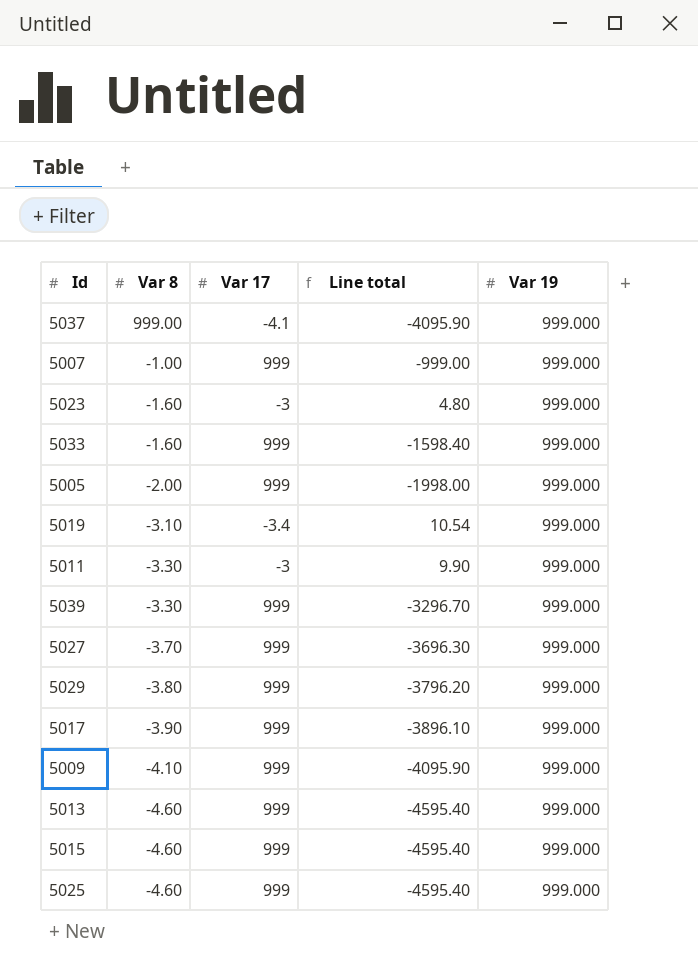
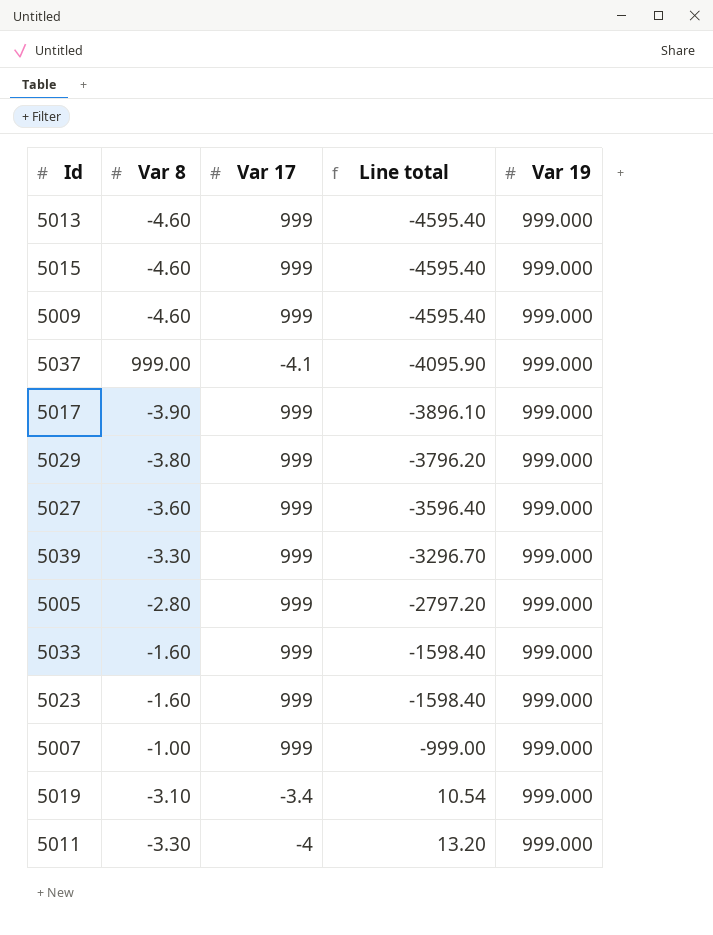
row order: Var 8 descending -> Line total ascending
row 5025: -4.60 | 999 | -4595.40 | 999.000 -> none
5009 | Var 8: -4.10 -> -4.60
5009 | Line total: -4095.90 -> -4595.40
5027 | Var 8: -3.70 -> -3.60
5027 | Line total: -3696.30 -> -3596.40
5005 | Var 8: -2.00 -> -2.80
5005 | Line total: -1998.00 -> -2797.20
5023 | Var 17: -3 -> 999
5023 | Line total: 4.80 -> -1598.40
5011 | Var 17: -3 -> -4
5011 | Line total: 9.90 -> 13.20

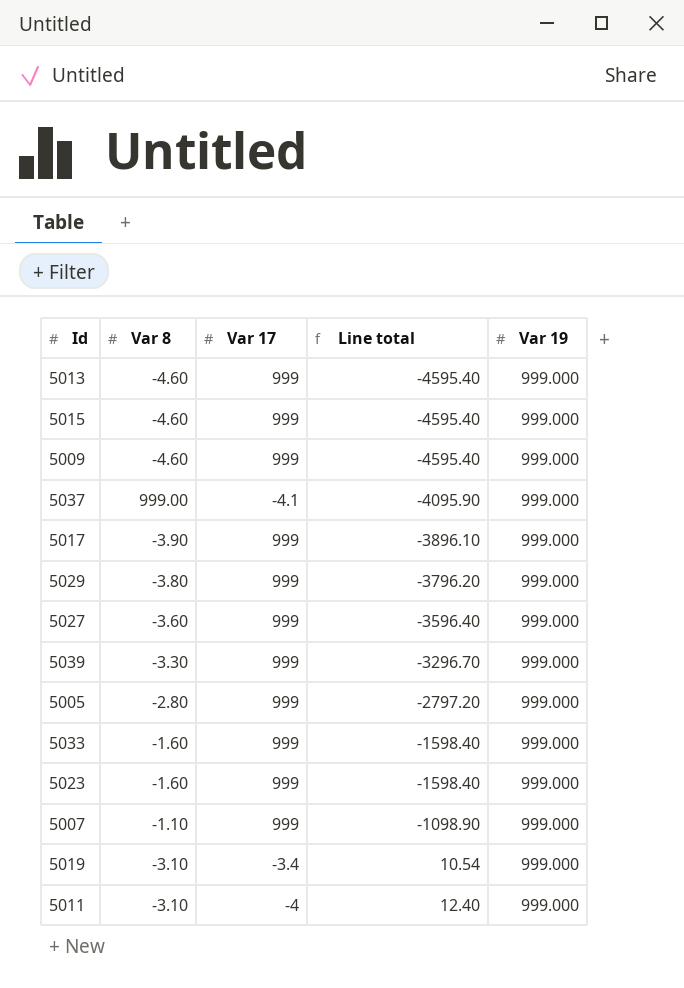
5007 | Var 8: -1.00 -> -1.10
5007 | Line total: -999.00 -> -1098.90
5011 | Var 8: -3.30 -> -3.10
5011 | Line total: 13.20 -> 12.40

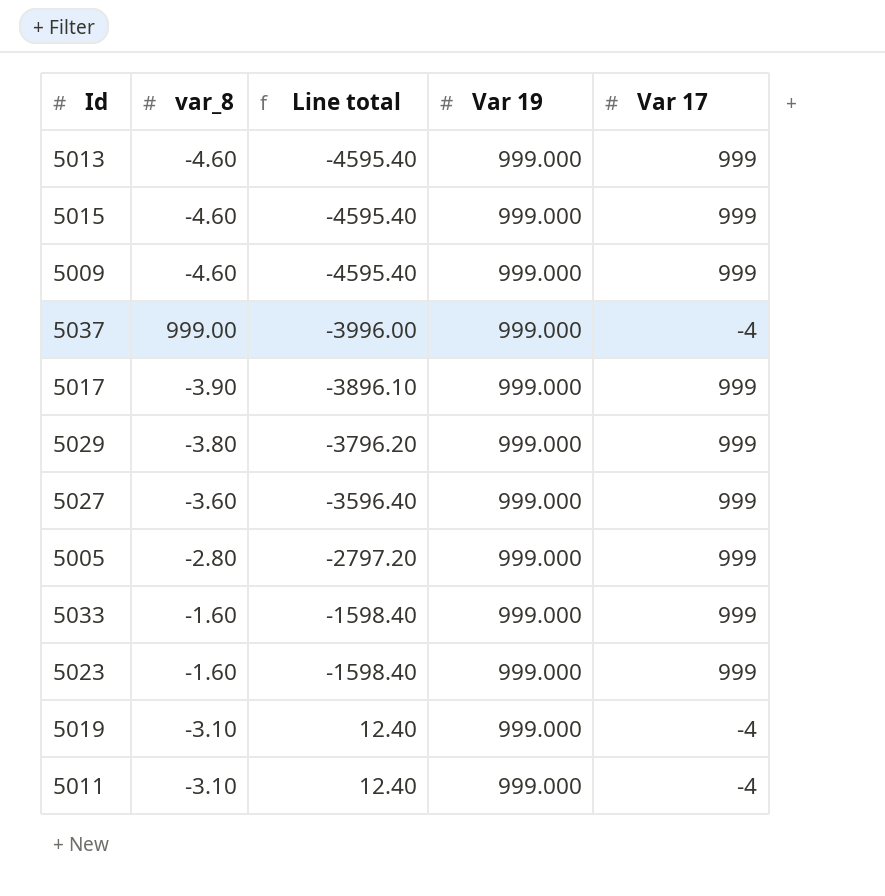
column name: Var 8 -> var_8
column Var 17 | position: 3 -> 5
row 5039: -3.30 | 999 | -3296.70 | 999.000 -> none
row 5007: -1.10 | 999 | -1098.90 | 999.000 -> none
5037 | Line total: -4095.90 -> -3996.00
5037 | Var 17: -4.1 -> -4
5019 | Line total: 10.54 -> 12.40
5019 | Var 17: -3.4 -> -4

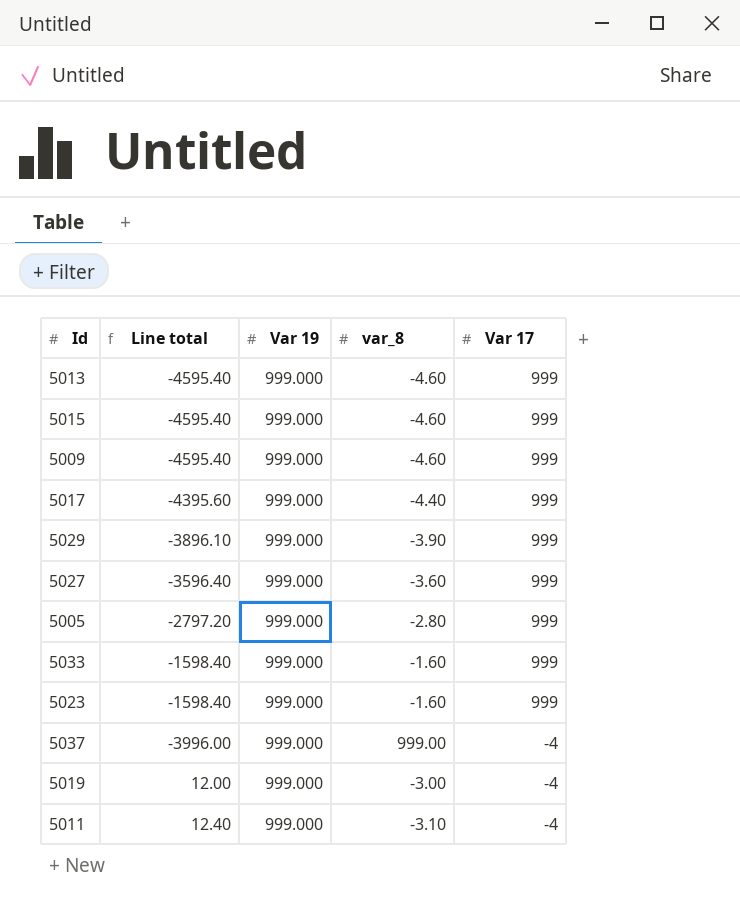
row order: Line total ascending -> Var 17 descending
column var_8 | position: 2 -> 4
5017 | Line total: -3896.10 -> -4395.60
5017 | var_8: -3.90 -> -4.40
5029 | Line total: -3796.20 -> -3896.10
5029 | var_8: -3.80 -> -3.90
5019 | Line total: 12.40 -> 12.00
5019 | var_8: -3.10 -> -3.00

